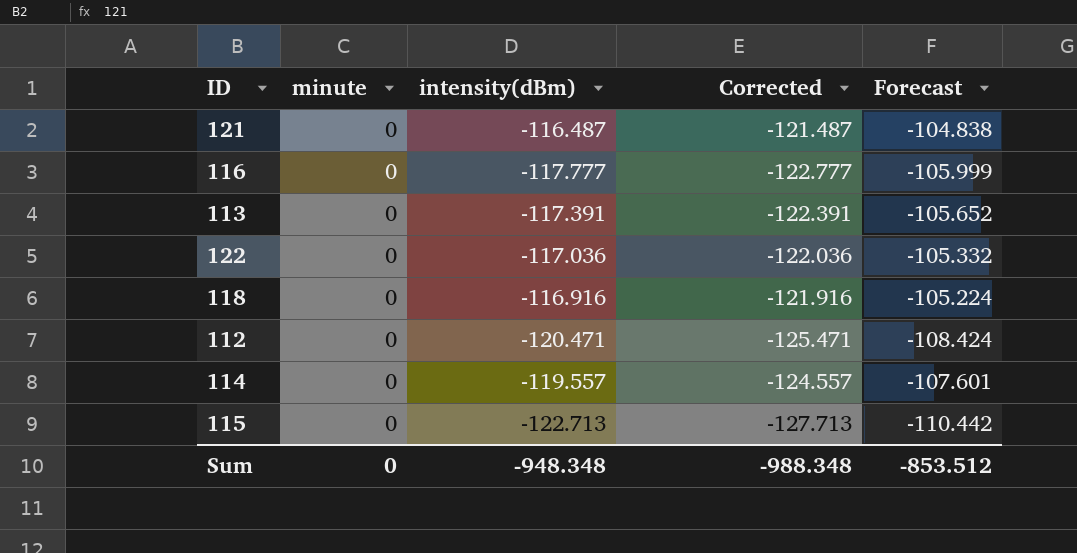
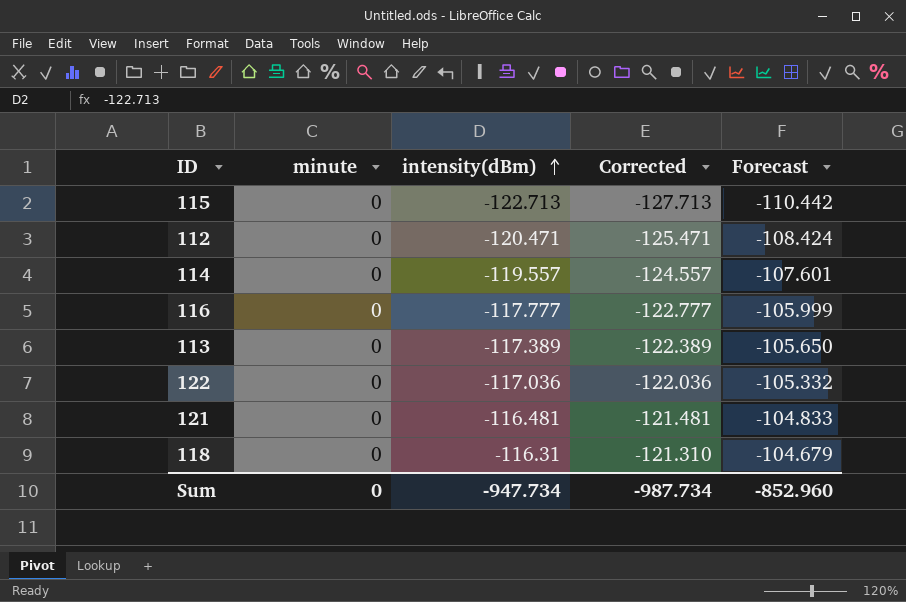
row order: none -> intensity(dBm) ascending
113 | intensity(dBm): -117.391 -> -117.389
113 | Corrected: -122.391 -> -122.389
113 | Forecast: -105.652 -> -105.650
121 | intensity(dBm): -116.487 -> -116.481
121 | Corrected: -121.487 -> -121.481
121 | Forecast: -104.838 -> -104.833
118 | intensity(dBm): -116.916 -> -116.31
118 | Corrected: -121.916 -> -121.310
118 | Forecast: -105.224 -> -104.679
Sum | intensity(dBm): -948.348 -> -947.734
Sum | Corrected: -988.348 -> -987.734
Sum | Forecast: -853.512 -> -852.960

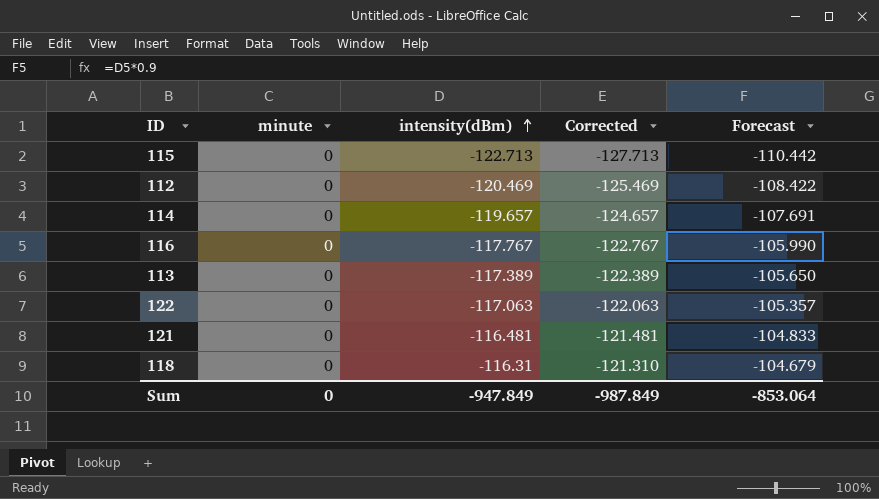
112 | intensity(dBm): -120.471 -> -120.469
112 | Corrected: -125.471 -> -125.469
112 | Forecast: -108.424 -> -108.422
114 | intensity(dBm): -119.557 -> -119.657
114 | Corrected: -124.557 -> -124.657
114 | Forecast: -107.601 -> -107.691
116 | intensity(dBm): -117.777 -> -117.767
116 | Corrected: -122.777 -> -122.767
116 | Forecast: -105.999 -> -105.990
122 | intensity(dBm): -117.036 -> -117.063
122 | Corrected: -122.036 -> -122.063
122 | Forecast: -105.332 -> -105.357
Sum | intensity(dBm): -947.734 -> -947.849
Sum | Corrected: -987.734 -> -987.849
Sum | Forecast: -852.960 -> -853.064

